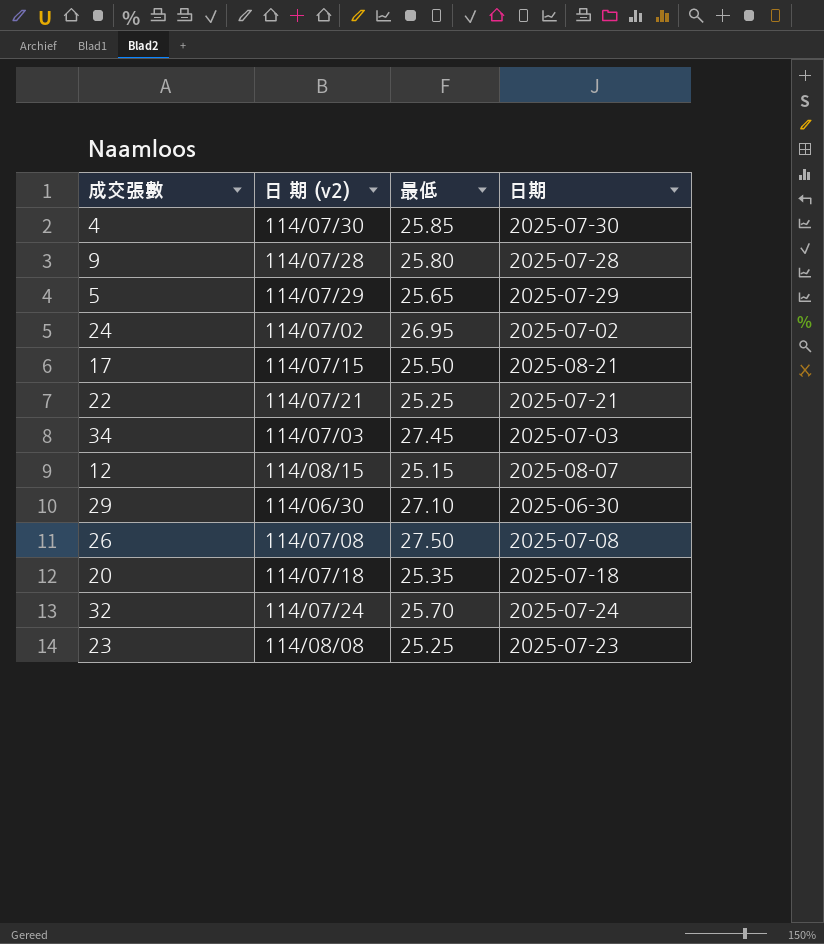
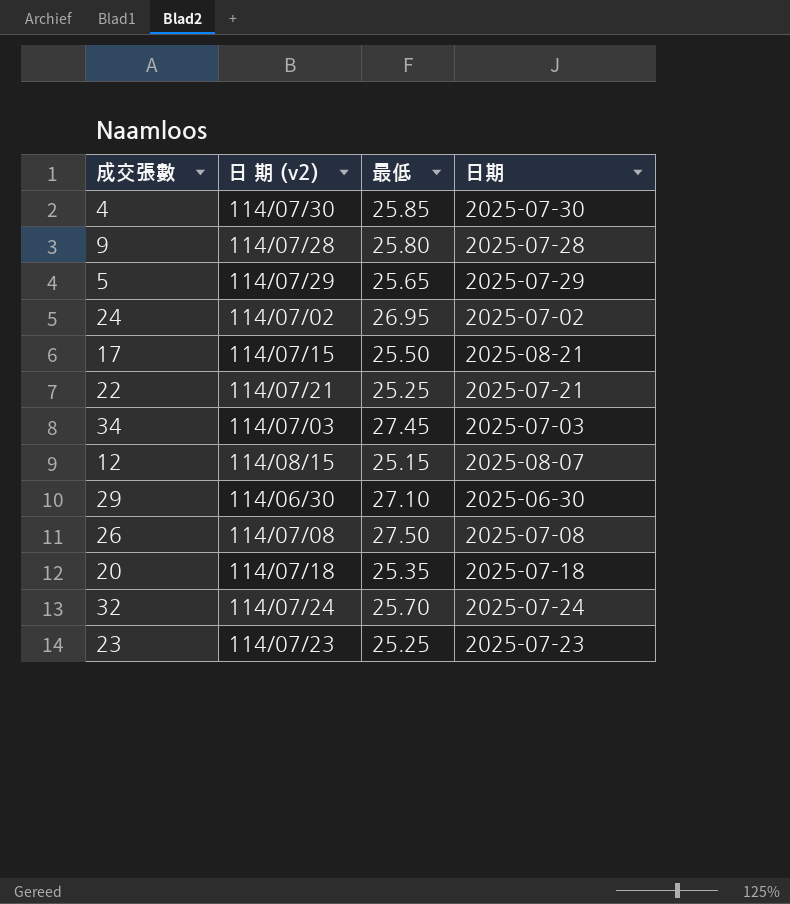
23 | 日 期 (v2): 114/08/08 -> 114/07/23

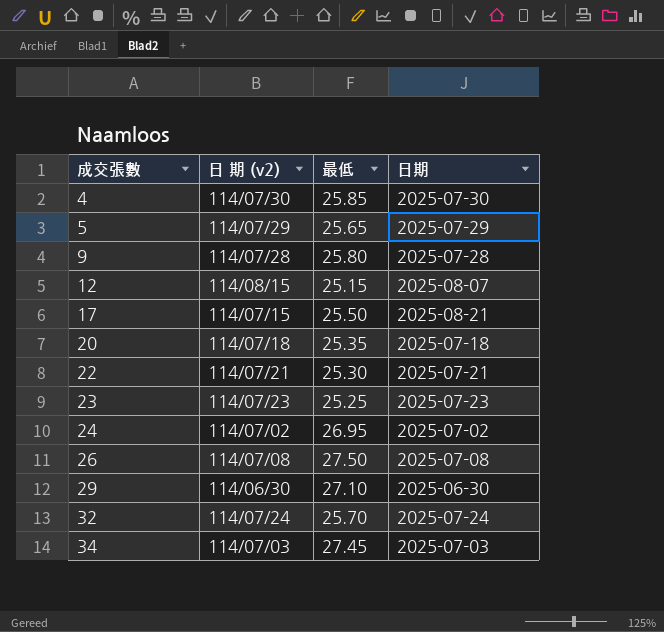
row order: none -> 成交張數 ascending
22 | 最低: 25.25 -> 25.30

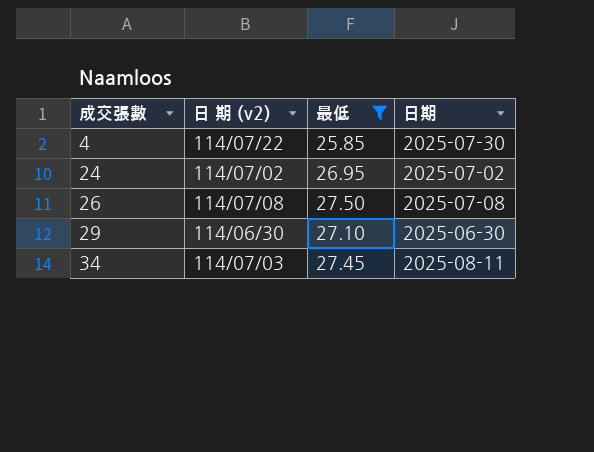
filter: none -> 最低 >= 25.85
4 | 日 期 (v2): 114/07/30 -> 114/07/22
34 | 日期: 2025-07-03 -> 2025-08-11

